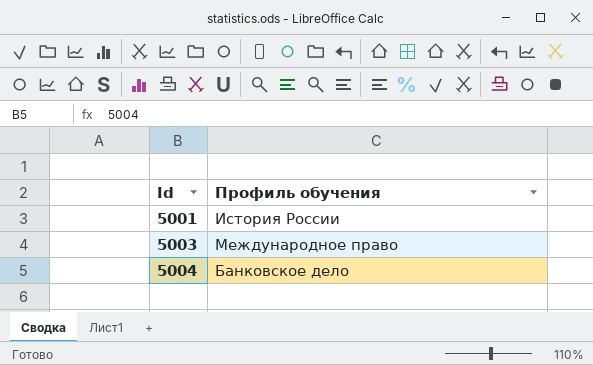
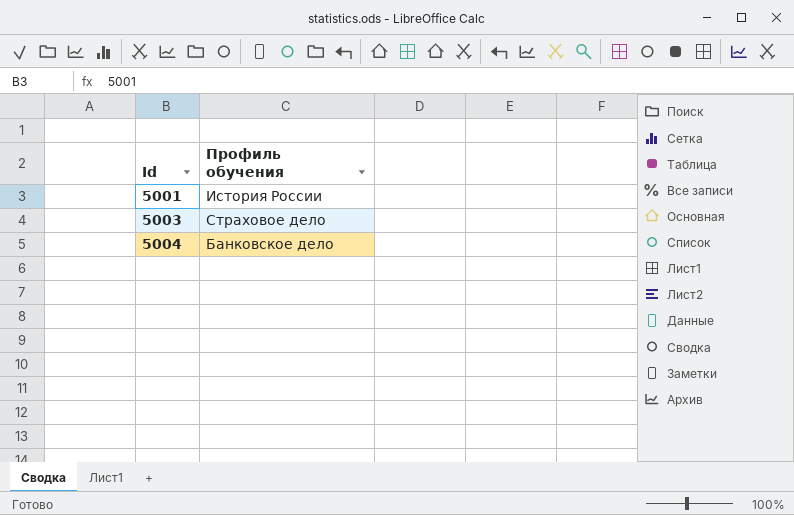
5003 | Профиль обучения: Международное право -> Страховое дело

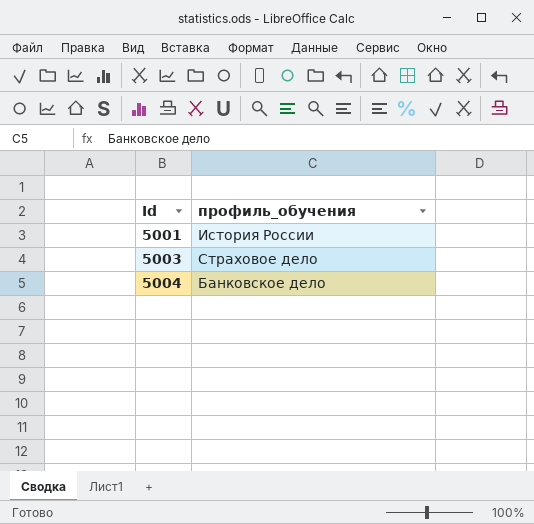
column name: Профиль обучения -> профиль_обучения

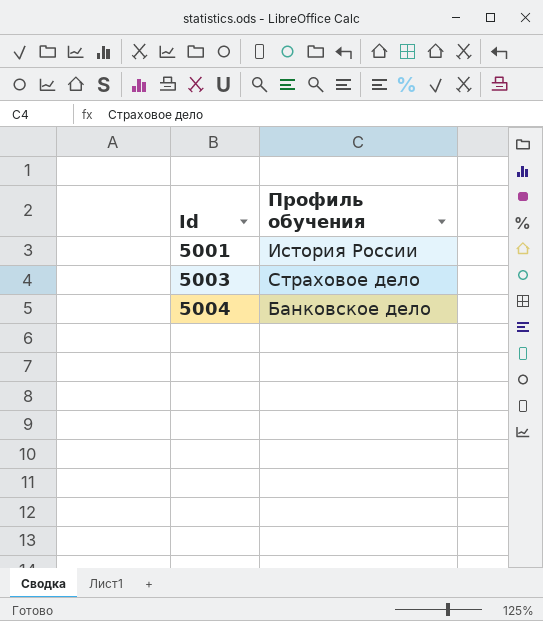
column name: профиль_обучения -> Профиль обучения

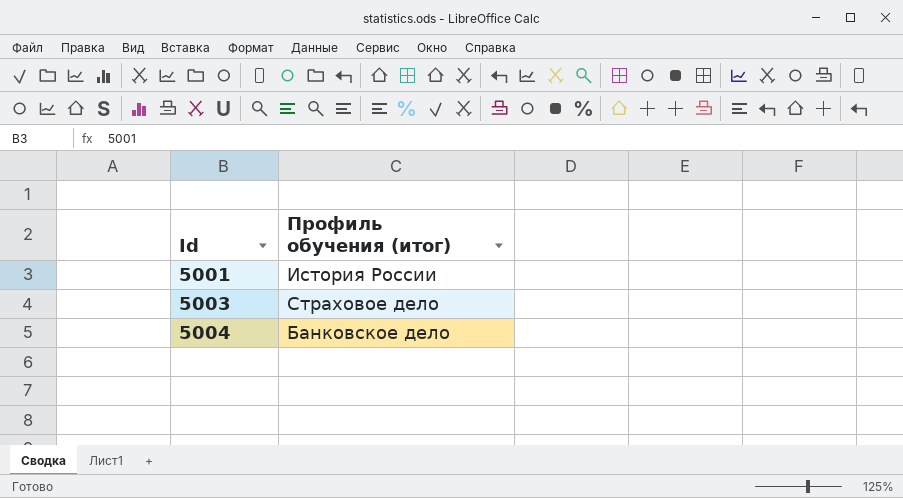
column name: Профиль обучения -> Профиль обучения (итог)

